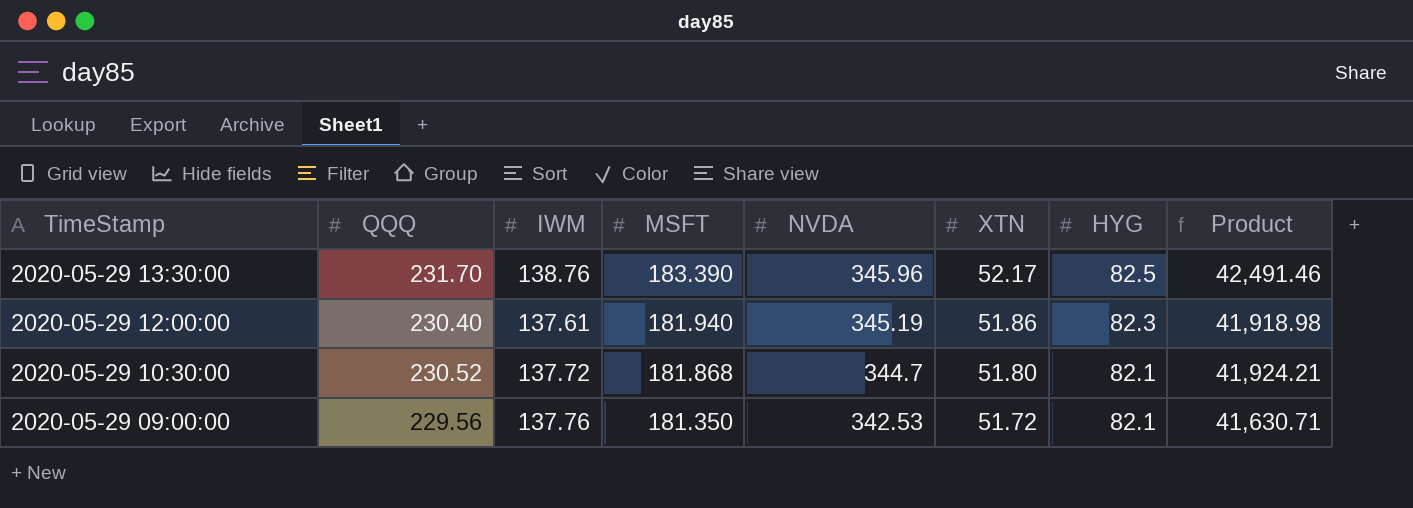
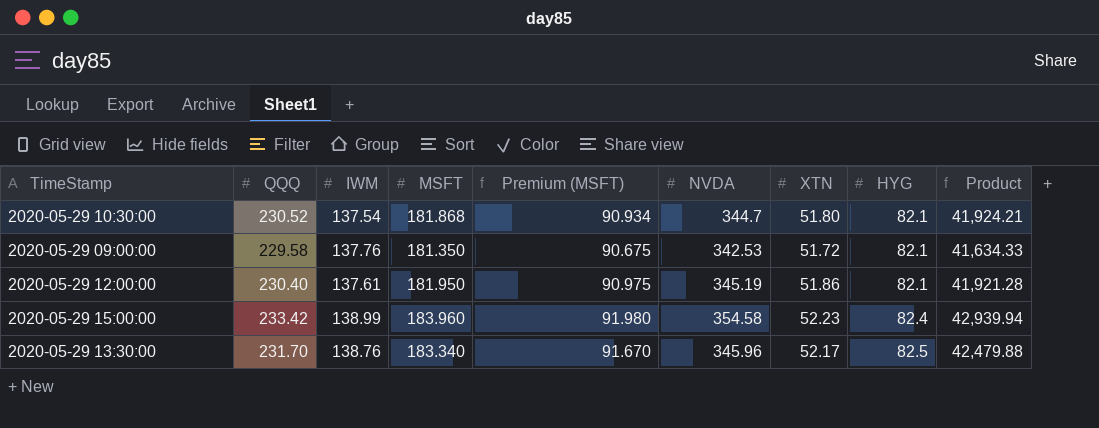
row order: TimeStamp descending -> HYG ascending
column Premium (MSFT) | formula: none -> [MSFT] * 0.5
2020-05-29 10:30:00 | IWM: 137.72 -> 137.54
2020-05-29 09:00:00 | QQQ: 229.56 -> 229.58
2020-05-29 09:00:00 | Product: 41,630.71 -> 41,634.33
2020-05-29 12:00:00 | MSFT: 181.940 -> 181.950
2020-05-29 12:00:00 | HYG: 82.3 -> 82.1
2020-05-29 12:00:00 | Product: 41,918.98 -> 41,921.28
row 2020-05-29 15:00:00: none -> 233.42 | 138.99 | 183.960 | 91.980 | 354.58 | 52.23 | 82.4 | 42,939.94
2020-05-29 13:30:00 | MSFT: 183.390 -> 183.340
2020-05-29 13:30:00 | Product: 42,491.46 -> 42,479.88

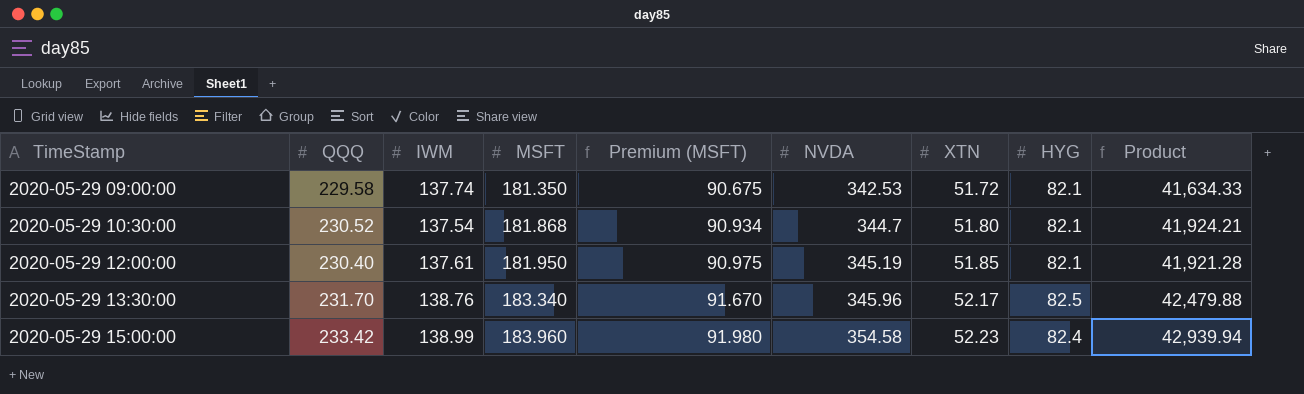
row order: HYG ascending -> TimeStamp ascending
2020-05-29 09:00:00 | IWM: 137.76 -> 137.74
2020-05-29 12:00:00 | XTN: 51.86 -> 51.85

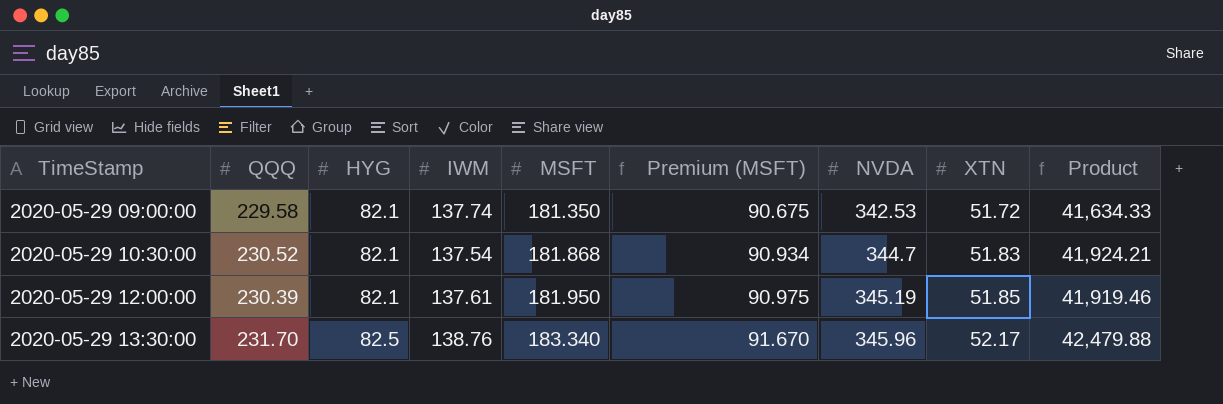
column HYG | position: 8 -> 3
row 2020-05-29 15:00:00: 233.42 | 138.99 | 183.960 | 91.980 | 354.58 | 52.23 | 82.4 | 42,939.94 -> none
2020-05-29 10:30:00 | XTN: 51.80 -> 51.83
2020-05-29 12:00:00 | QQQ: 230.40 -> 230.39
2020-05-29 12:00:00 | Product: 41,921.28 -> 41,919.46

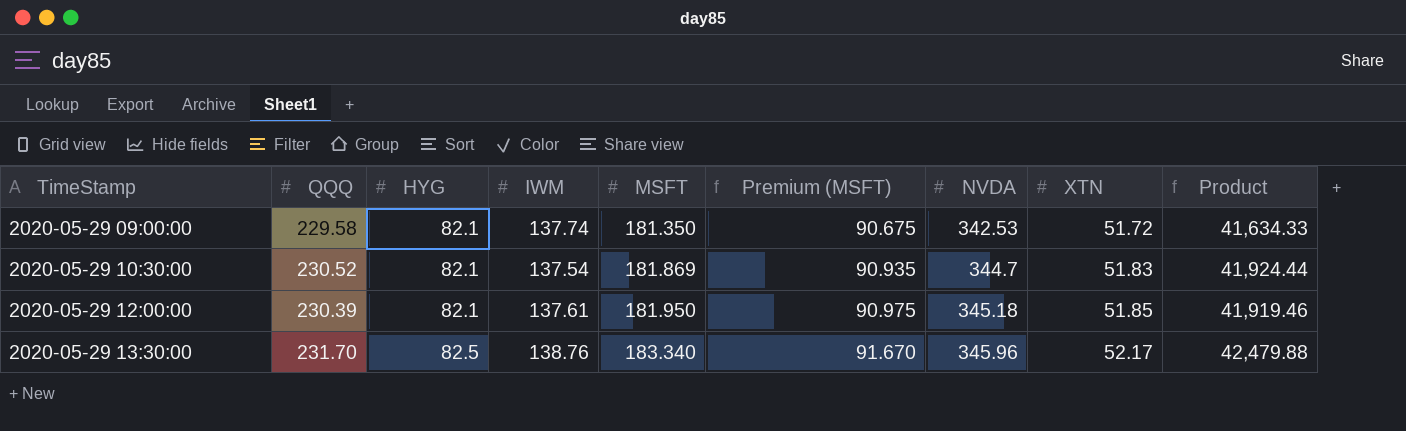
2020-05-29 10:30:00 | MSFT: 181.868 -> 181.869
2020-05-29 10:30:00 | Premium (MSFT): 90.934 -> 90.935
2020-05-29 10:30:00 | Product: 41,924.21 -> 41,924.44
2020-05-29 12:00:00 | NVDA: 345.19 -> 345.18

